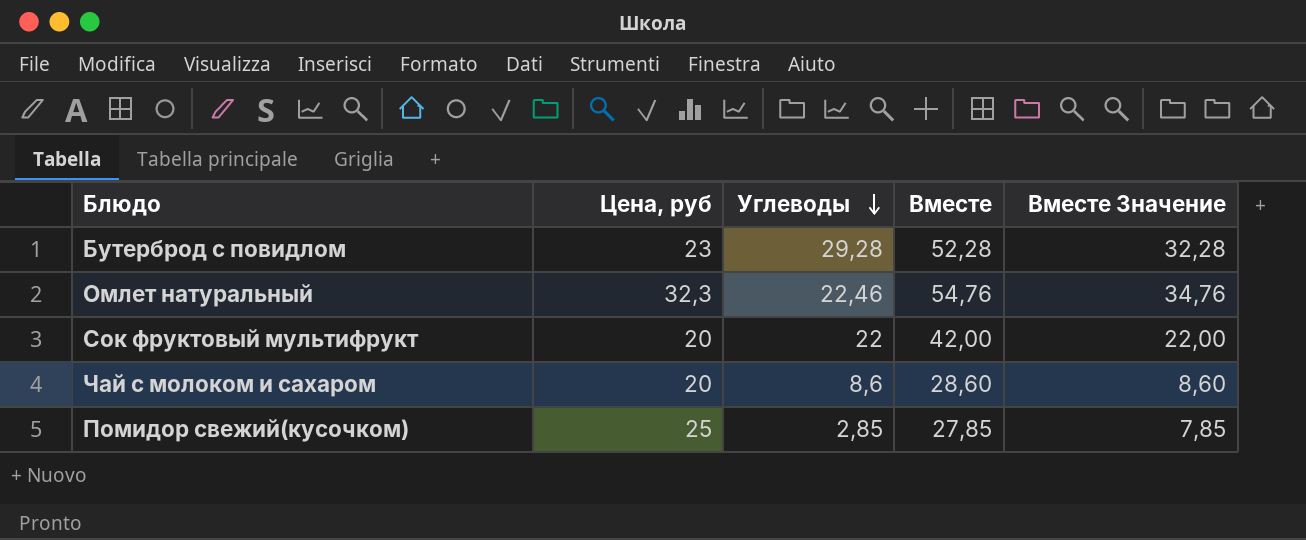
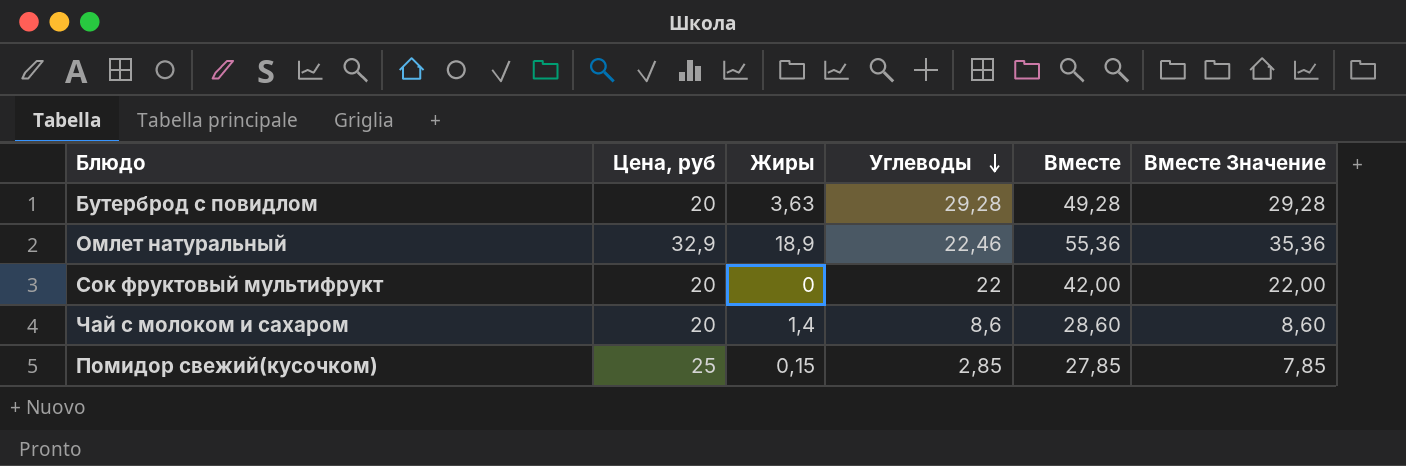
column Жиры | position: none -> 3
Бутерброд с повидлом | Цена, руб: 23 -> 20
Бутерброд с повидлом | Вместе: 52,28 -> 49,28
Бутерброд с повидлом | Вместе Значение: 32,28 -> 29,28
Омлет натуральный | Цена, руб: 32,3 -> 32,9
Омлет натуральный | Вместе: 54,76 -> 55,36
Омлет натуральный | Вместе Значение: 34,76 -> 35,36

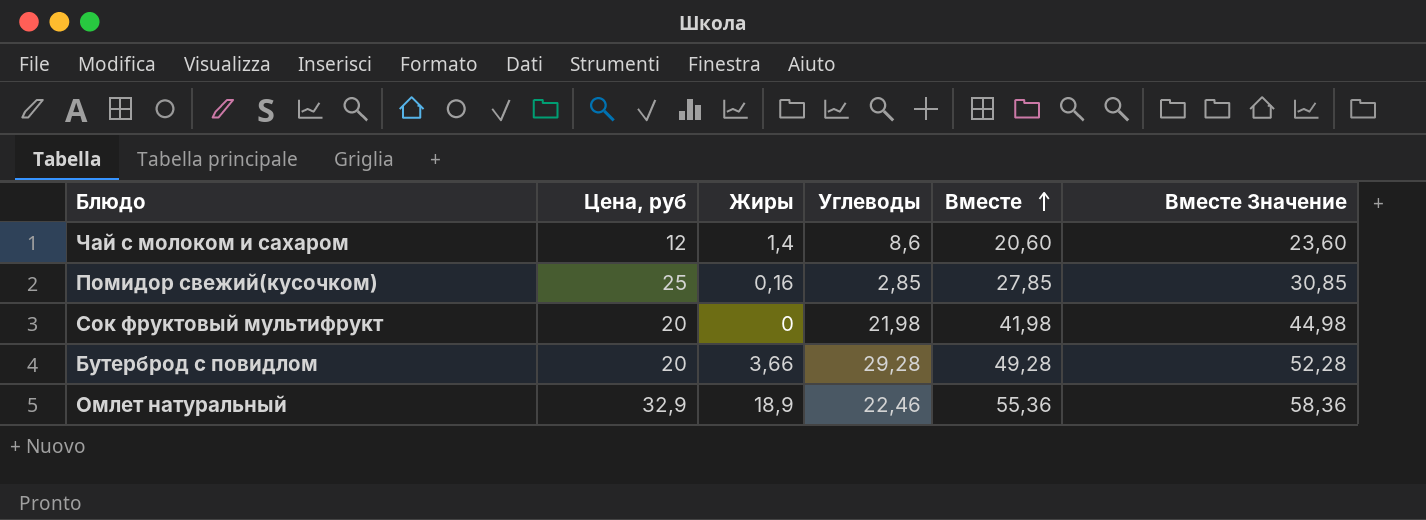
row order: Углеводы descending -> Вместе ascending
column Вместе Значение | formula: [Вместе] - 20 -> [Вместе] + 3
Чай с молоком и сахаром | Цена, руб: 20 -> 12
Чай с молоком и сахаром | Вместе: 28,60 -> 20,60
Помидор свежий(кусочком) | Жиры: 0,15 -> 0,16
Сок фруктовый мультифрукт | Углеводы: 22 -> 21,98
Сок фруктовый мультифрукт | Вместе: 42,00 -> 41,98
Бутерброд с повидлом | Жиры: 3,63 -> 3,66

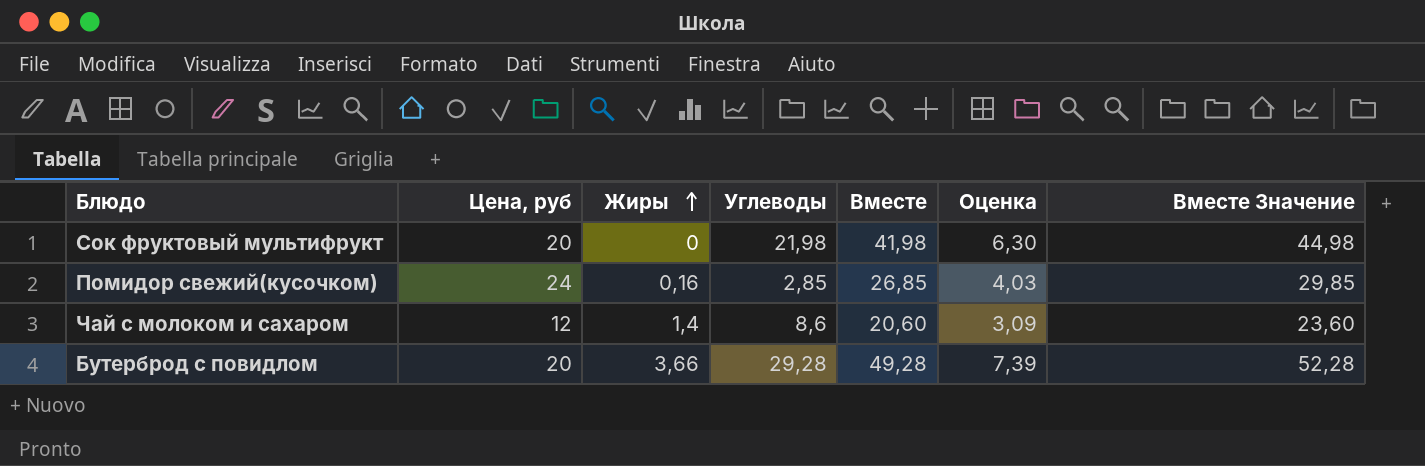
row order: Вместе ascending -> Жиры ascending
column Оценка | formula: none -> [Вместе] * 0,15
row Омлет натуральный: 32,9 | 18,9 | 22,46 | 55,36 | 58,36 -> none
Помидор свежий(кусочком) | Цена, руб: 25 -> 24
Помидор свежий(кусочком) | Вместе: 27,85 -> 26,85
Помидор свежий(кусочком) | Вместе Значение: 30,85 -> 29,85

